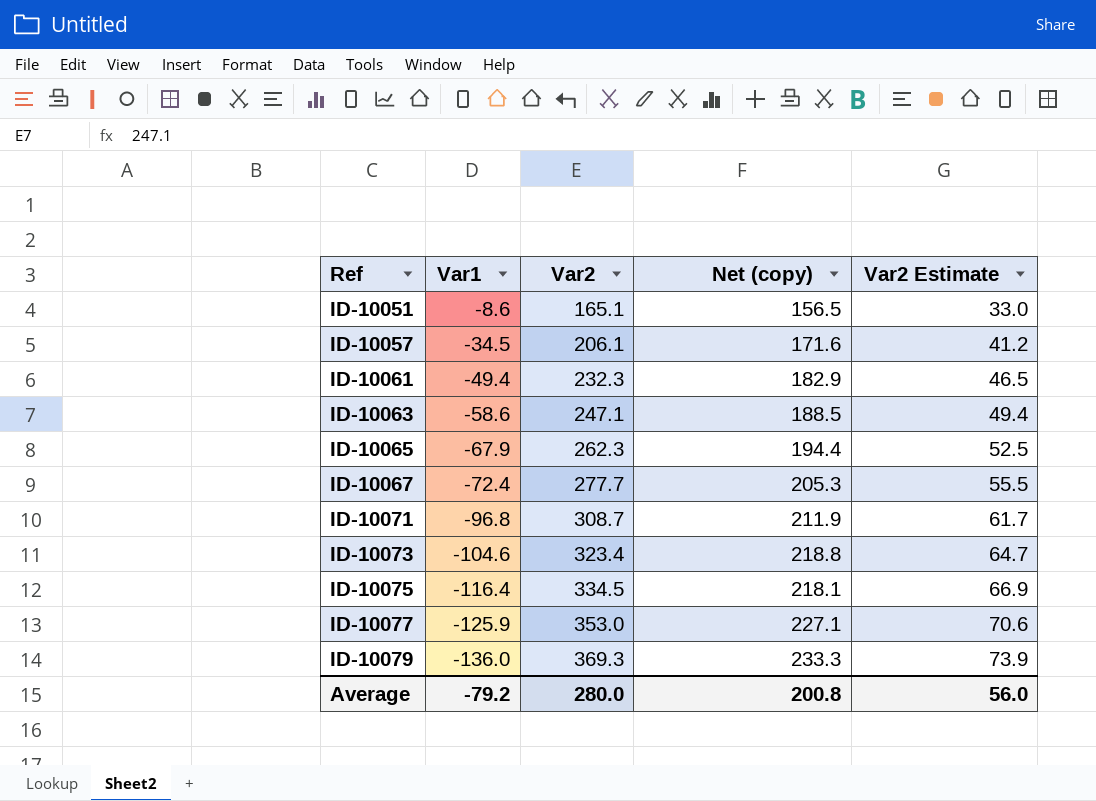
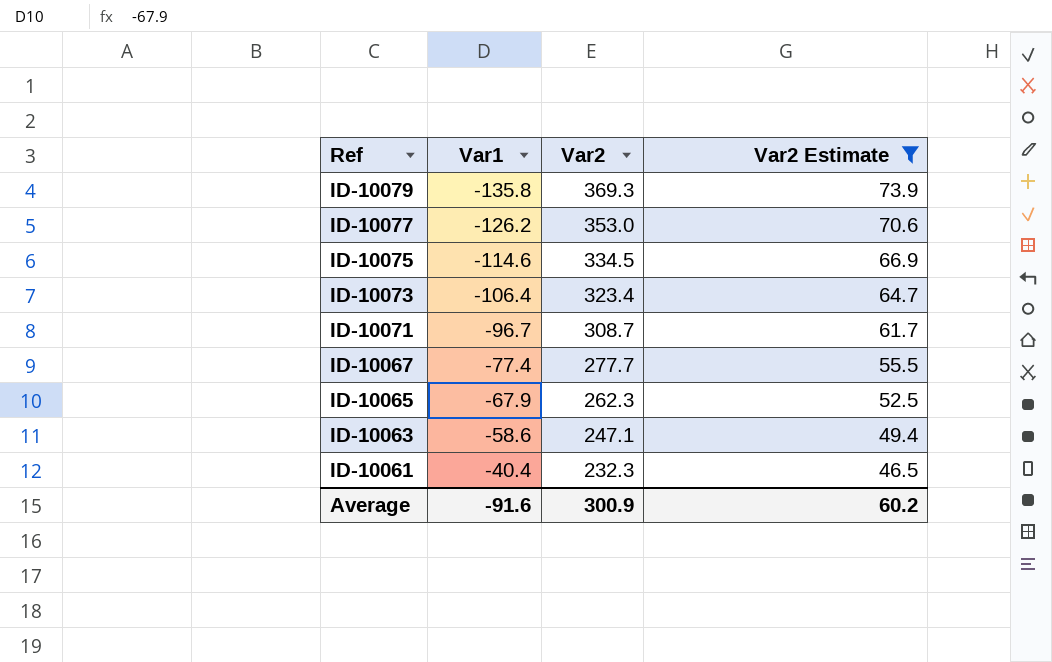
filter: none -> Var2 Estimate >= 46.5
row order: Ref ascending -> Ref descending
column Net (copy) | formula: [Var1] + [Var2] -> none
ID-10079 | Var1: -136.0 -> -135.8
ID-10077 | Var1: -125.9 -> -126.2
ID-10075 | Var1: -116.4 -> -114.6
ID-10073 | Var1: -104.6 -> -106.4
ID-10071 | Var1: -96.8 -> -96.7
ID-10067 | Var1: -72.4 -> -77.4
ID-10061 | Var1: -49.4 -> -40.4
Average | Var1: -79.2 -> -91.6
Average | Var2: 280.0 -> 300.9
Average | Var2 Estimate: 56.0 -> 60.2

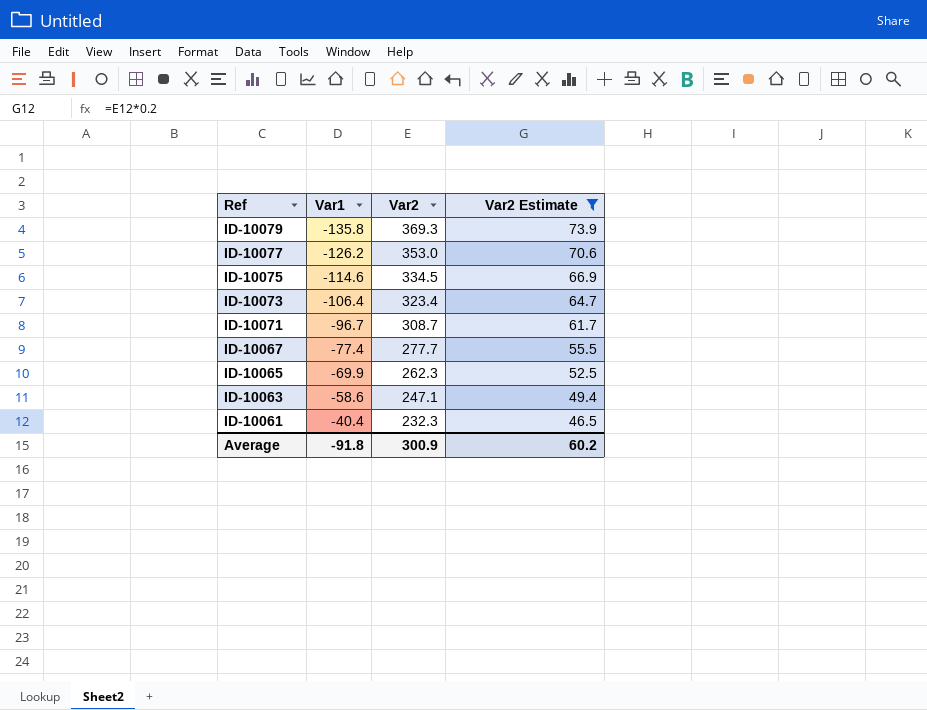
ID-10065 | Var1: -67.9 -> -69.9
Average | Var1: -91.6 -> -91.8

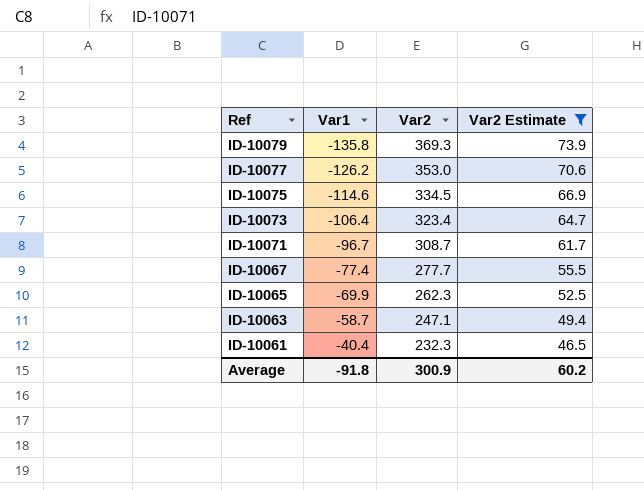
ID-10063 | Var1: -58.6 -> -58.7

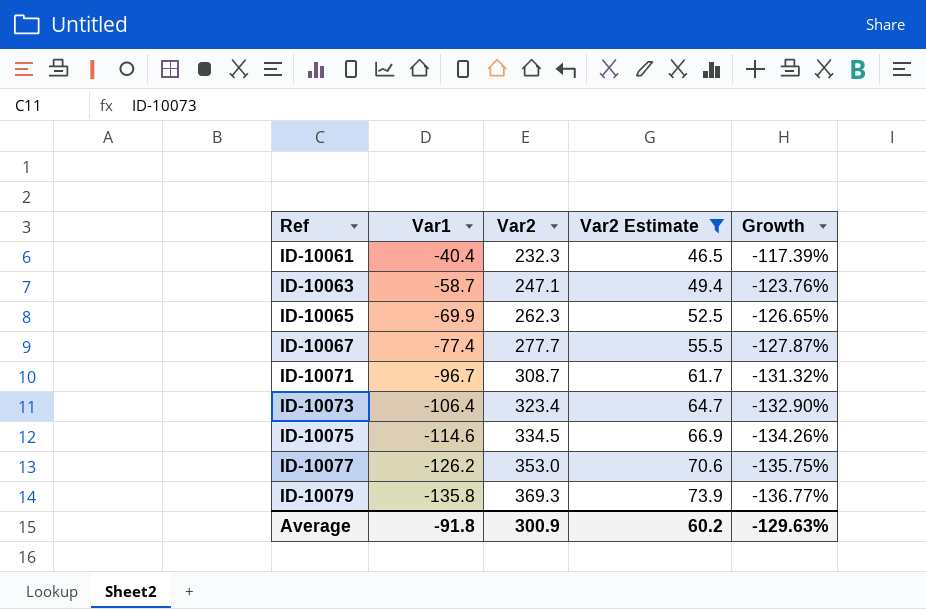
row order: Ref descending -> Ref ascending
column Growth | formula: none -> ([Var1] - [Var2]) / [Var2]

